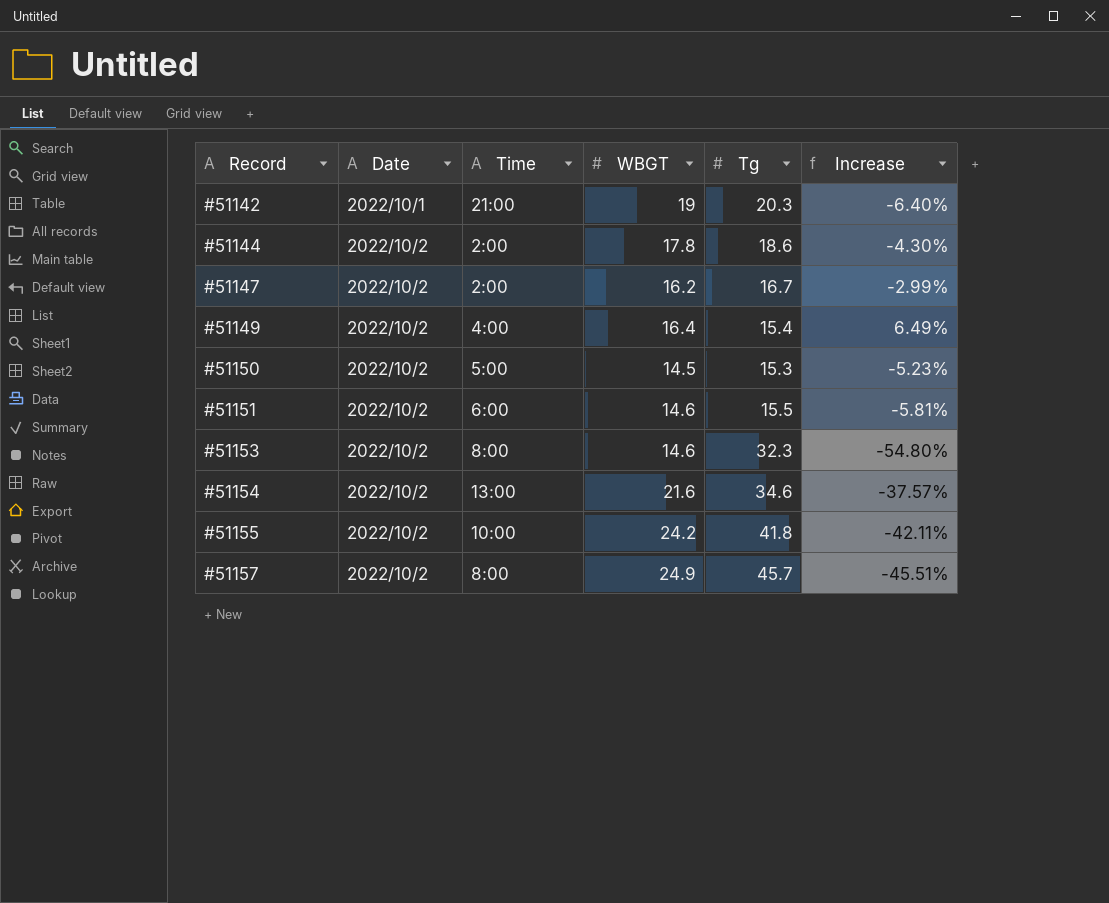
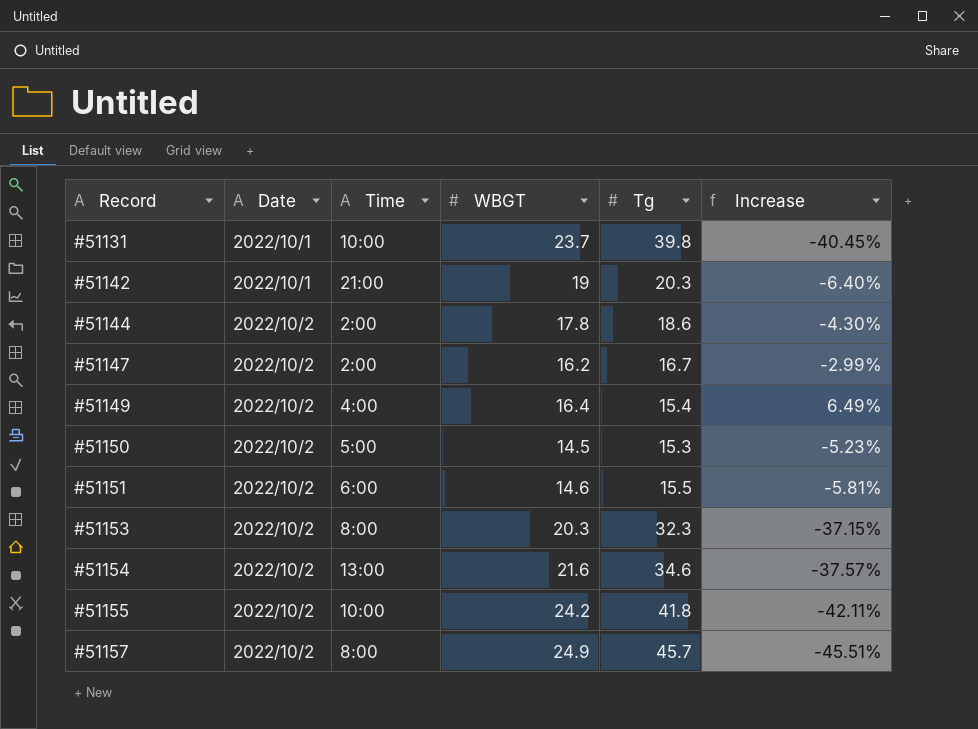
row #51131: none -> 2022/10/1 | 10:00 | 23.7 | 39.8 | -40.45%
#51153 | WBGT: 14.6 -> 20.3
#51153 | Increase: -54.80% -> -37.15%

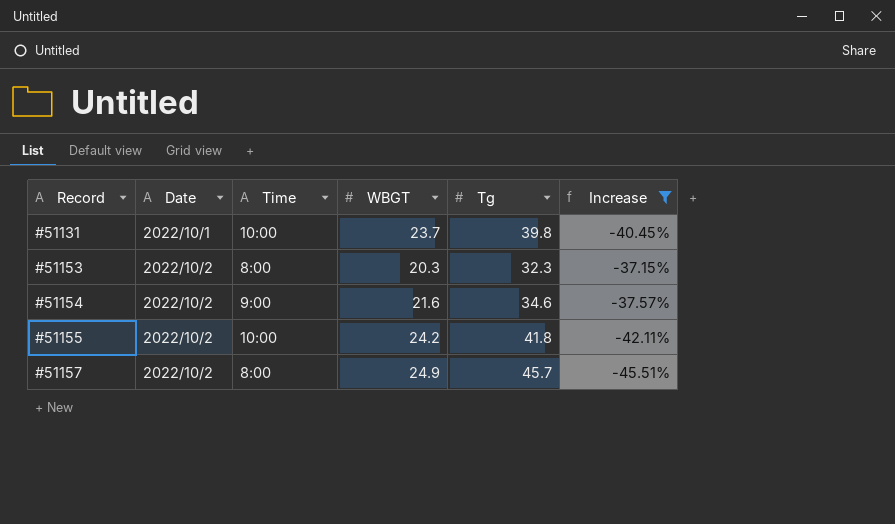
filter: none -> Increase <= -37.15%
#51154 | Time: 13:00 -> 9:00

